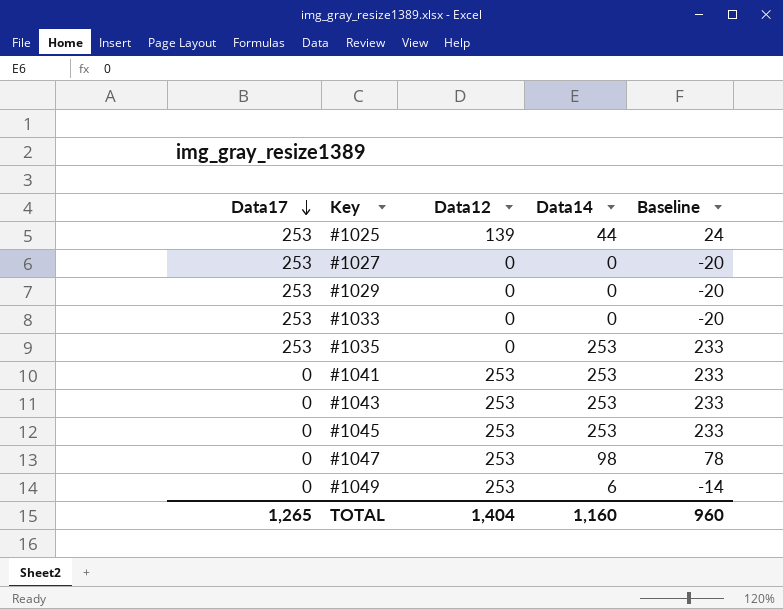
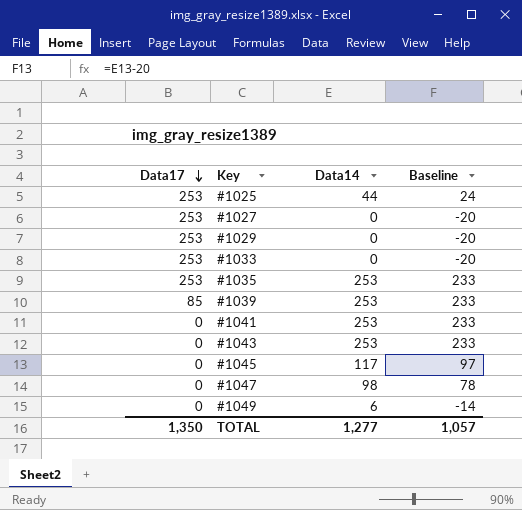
column Data12 | position: 3 -> none
row #1039: none -> 85 | 253 | 233
#1045 | Data14: 253 -> 117
#1045 | Baseline: 233 -> 97
TOTAL | Data17: 1,265 -> 1,350
TOTAL | Data14: 1,160 -> 1,277
TOTAL | Baseline: 960 -> 1,057

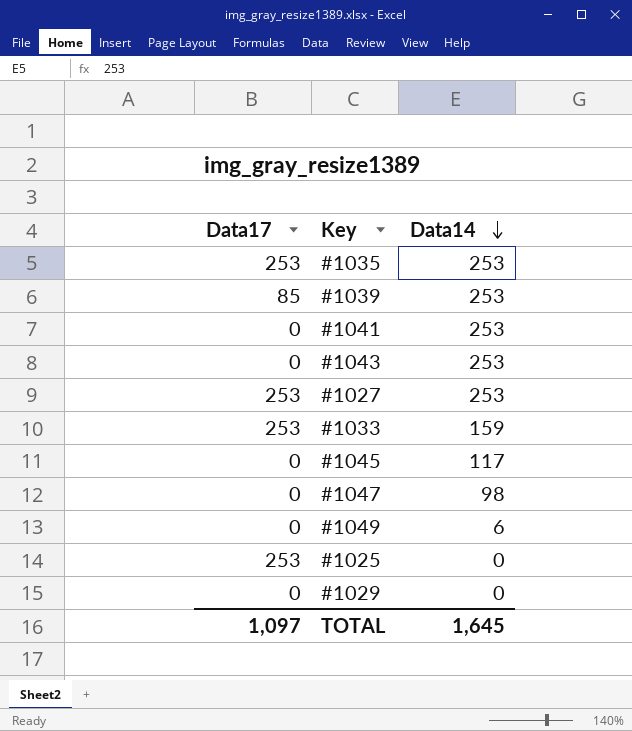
row order: Data17 descending -> Data14 descending
column Baseline | formula: [Data14] - 20 -> none
#1027 | Data14: 0 -> 253
#1033 | Data14: 0 -> 159
#1025 | Data14: 44 -> 0
#1029 | Data17: 253 -> 0
TOTAL | Data17: 1,350 -> 1,097
TOTAL | Data14: 1,277 -> 1,645

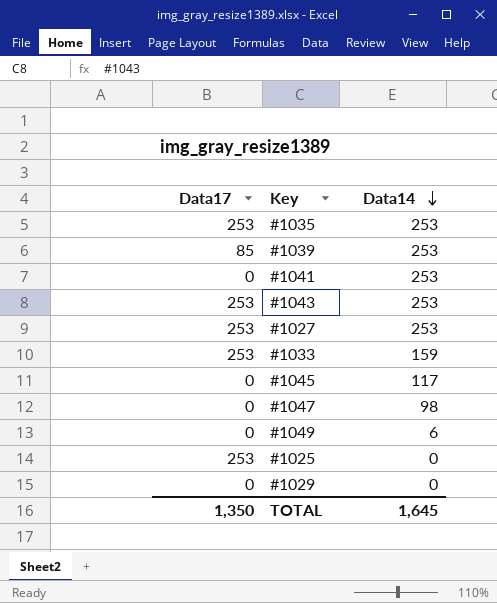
#1043 | Data17: 0 -> 253
TOTAL | Data17: 1,097 -> 1,350

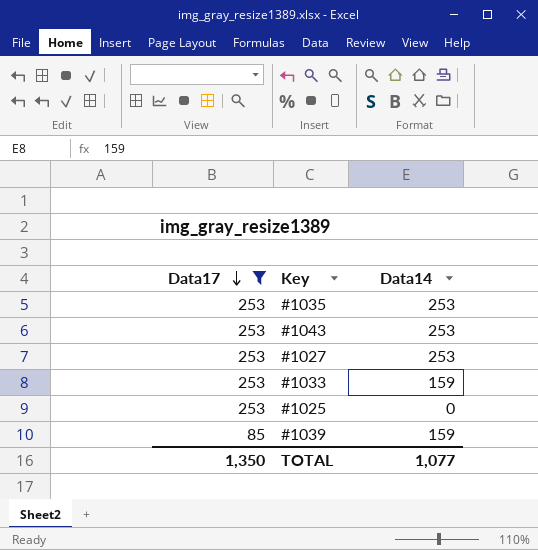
filter: none -> Data17 != 0
row order: Data14 descending -> Data17 descending
#1039 | Data14: 253 -> 159
TOTAL | Data14: 1,645 -> 1,077

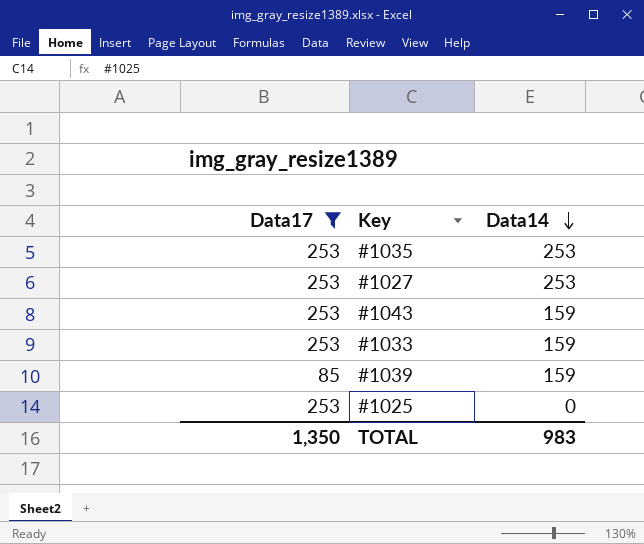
row order: Data17 descending -> Data14 descending
#1043 | Data14: 253 -> 159
TOTAL | Data14: 1,077 -> 983

